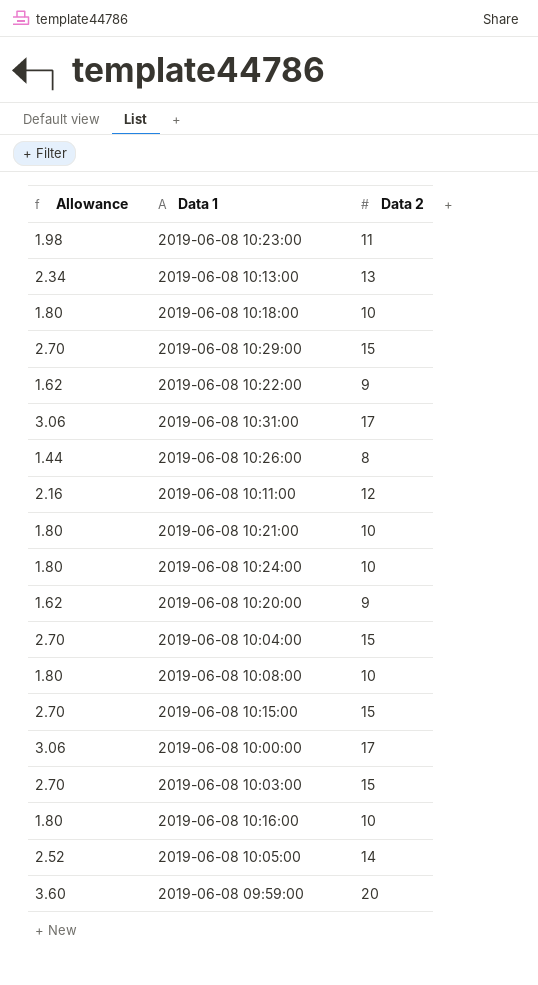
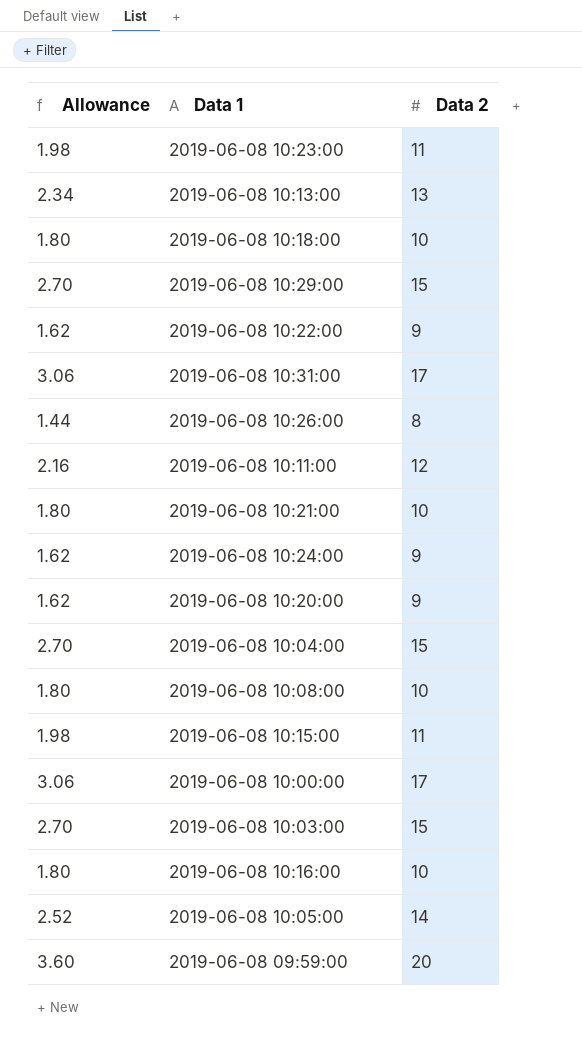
2019-06-08 10:24:00 | Allowance: 1.80 -> 1.62
2019-06-08 10:24:00 | Data 2: 10 -> 9
2019-06-08 10:15:00 | Allowance: 2.70 -> 1.98
2019-06-08 10:15:00 | Data 2: 15 -> 11

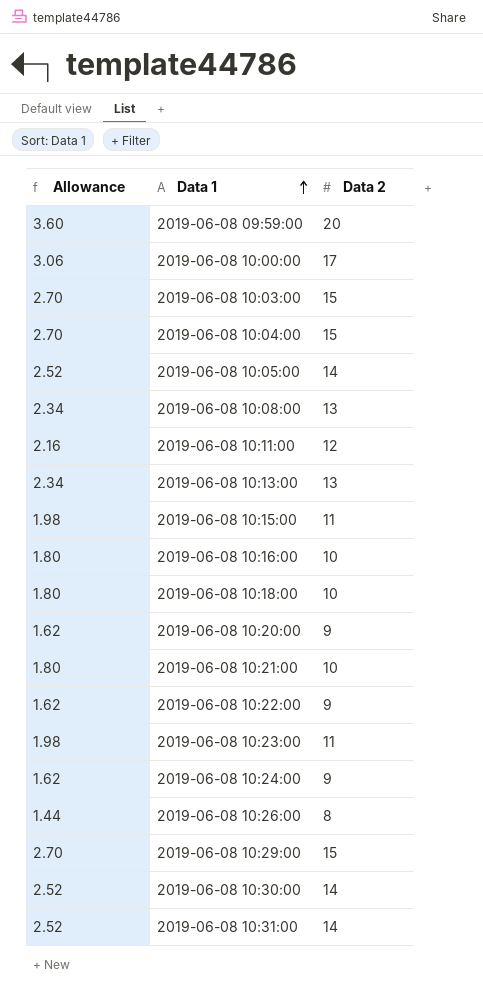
row order: none -> Data 1 ascending
2019-06-08 10:08:00 | Allowance: 1.80 -> 2.34
2019-06-08 10:08:00 | Data 2: 10 -> 13
row 2019-06-08 10:30:00: none -> 2.52 | 14
2019-06-08 10:31:00 | Allowance: 3.06 -> 2.52
2019-06-08 10:31:00 | Data 2: 17 -> 14

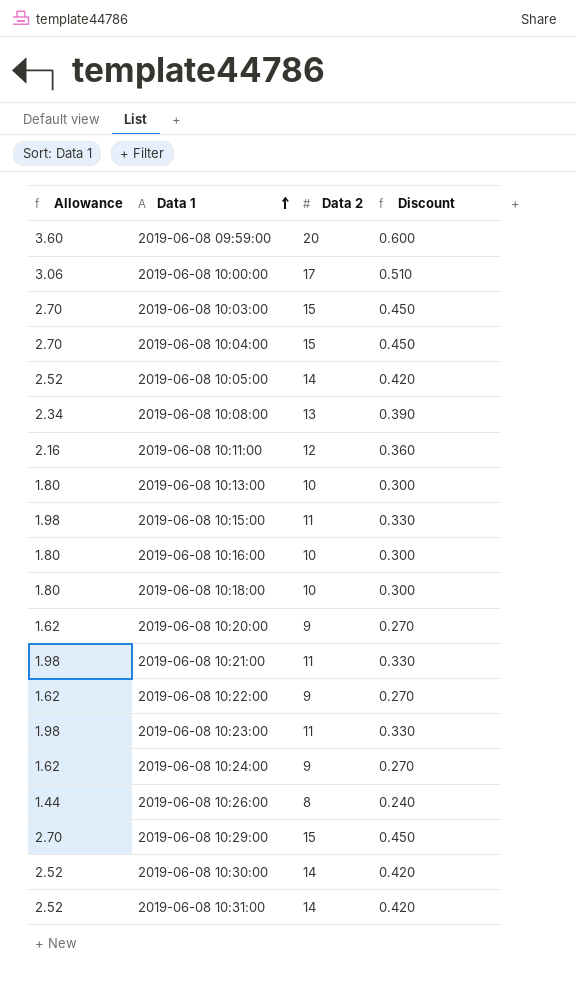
column Discount | formula: none -> [Data 2] * 0.03
2019-06-08 10:13:00 | Allowance: 2.34 -> 1.80
2019-06-08 10:13:00 | Data 2: 13 -> 10
2019-06-08 10:21:00 | Allowance: 1.80 -> 1.98
2019-06-08 10:21:00 | Data 2: 10 -> 11

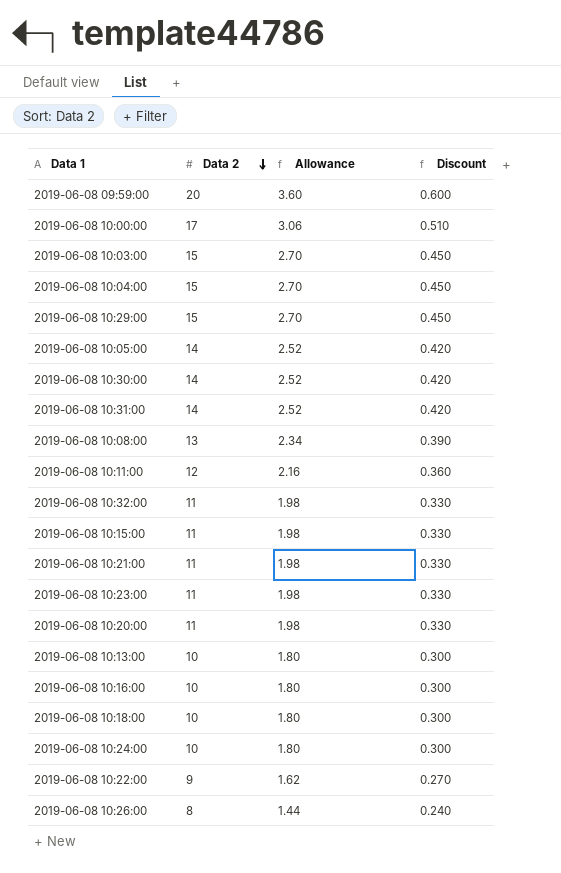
row order: Data 1 ascending -> Data 2 descending
column Allowance | position: 1 -> 3
row 2019-06-08 10:32:00: none -> 11 | 1.98 | 0.330
2019-06-08 10:20:00 | Data 2: 9 -> 11
2019-06-08 10:20:00 | Allowance: 1.62 -> 1.98
2019-06-08 10:20:00 | Discount: 0.270 -> 0.330
2019-06-08 10:24:00 | Data 2: 9 -> 10
2019-06-08 10:24:00 | Allowance: 1.62 -> 1.80
2019-06-08 10:24:00 | Discount: 0.270 -> 0.300

